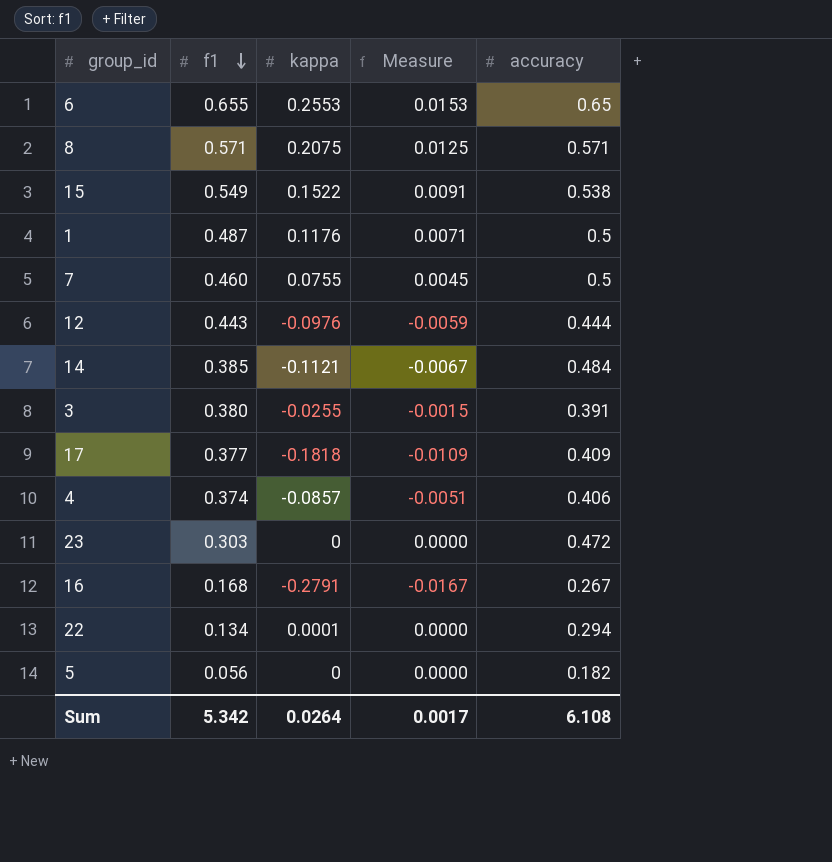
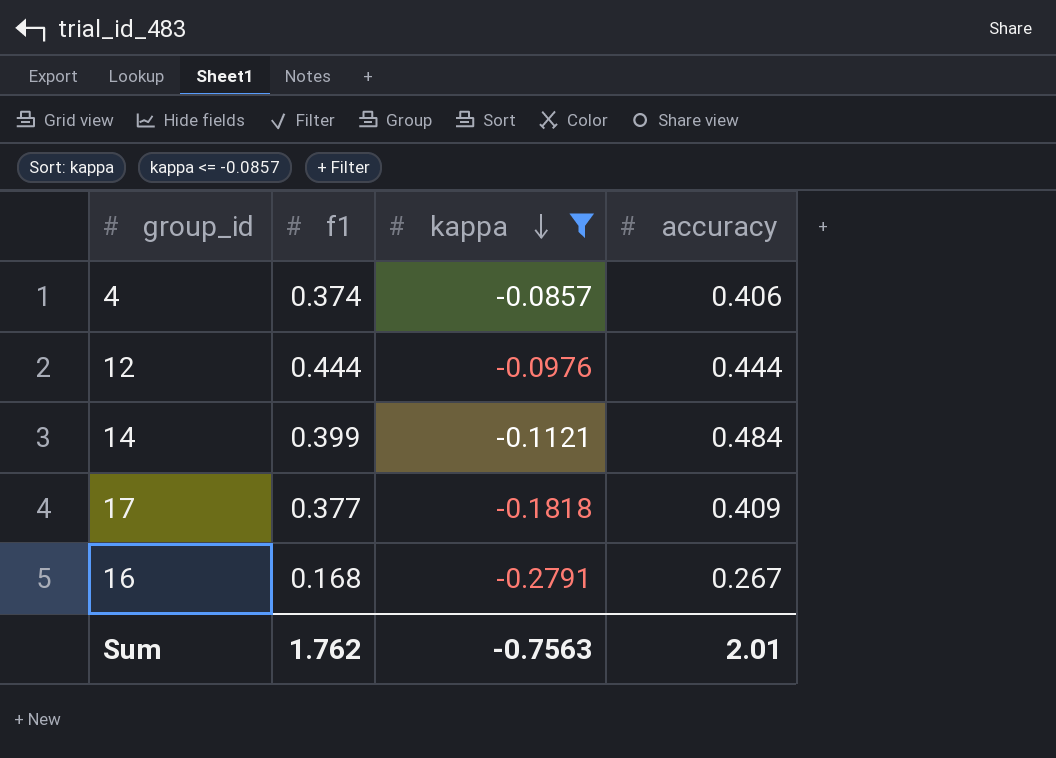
filter: none -> kappa <= -0.0857
row order: f1 descending -> kappa descending
column Measure | formula: [kappa] * 0.06 -> none
12 | f1: 0.443 -> 0.444
14 | f1: 0.385 -> 0.399
Sum | f1: 5.342 -> 1.762
Sum | kappa: 0.0264 -> -0.7563
Sum | accuracy: 6.108 -> 2.01

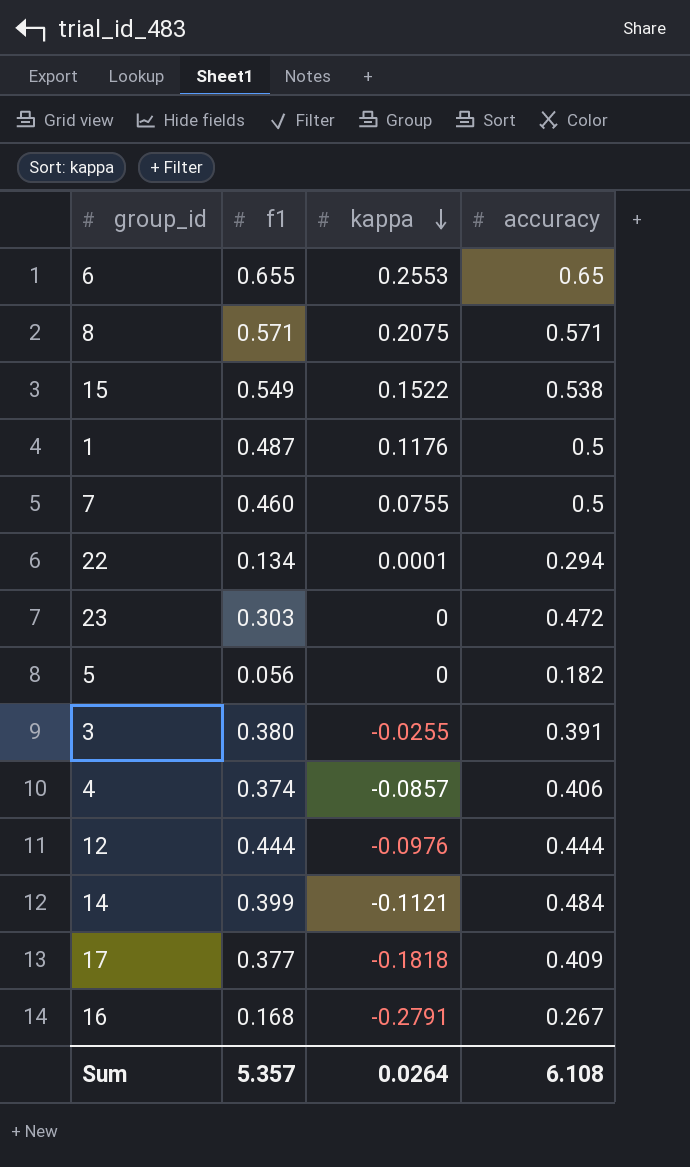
filter: kappa <= -0.0857 -> none
Sum | f1: 1.762 -> 5.357
Sum | kappa: -0.7563 -> 0.0264
Sum | accuracy: 2.01 -> 6.108

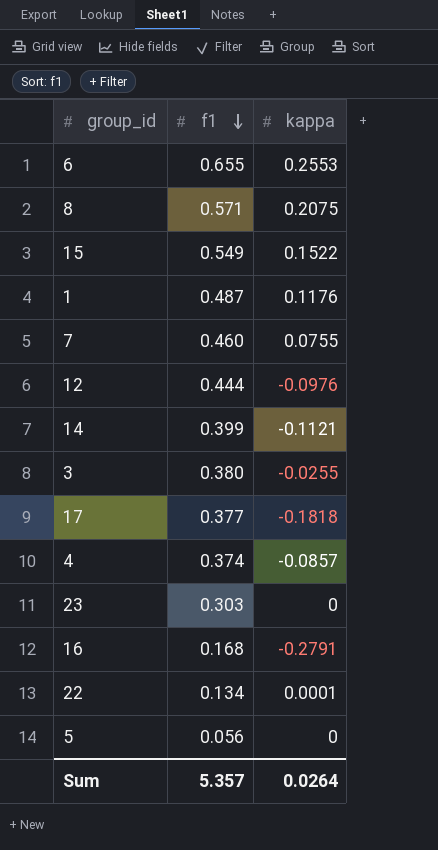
row order: kappa descending -> f1 descending
column accuracy | position: 4 -> none

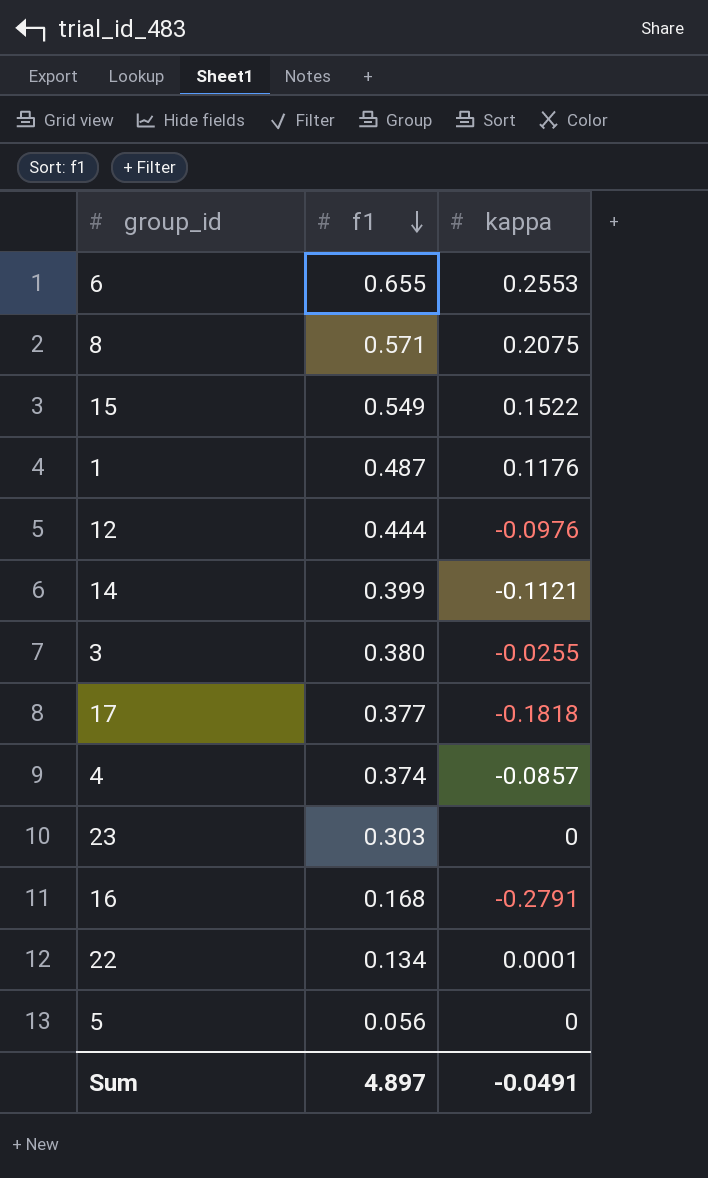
row 7: 0.460 | 0.0755 -> none
Sum | f1: 5.357 -> 4.897
Sum | kappa: 0.0264 -> -0.0491

